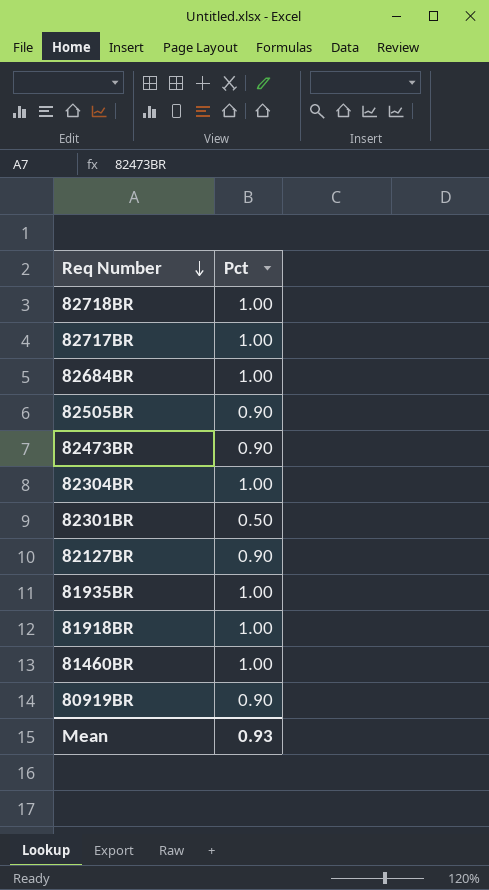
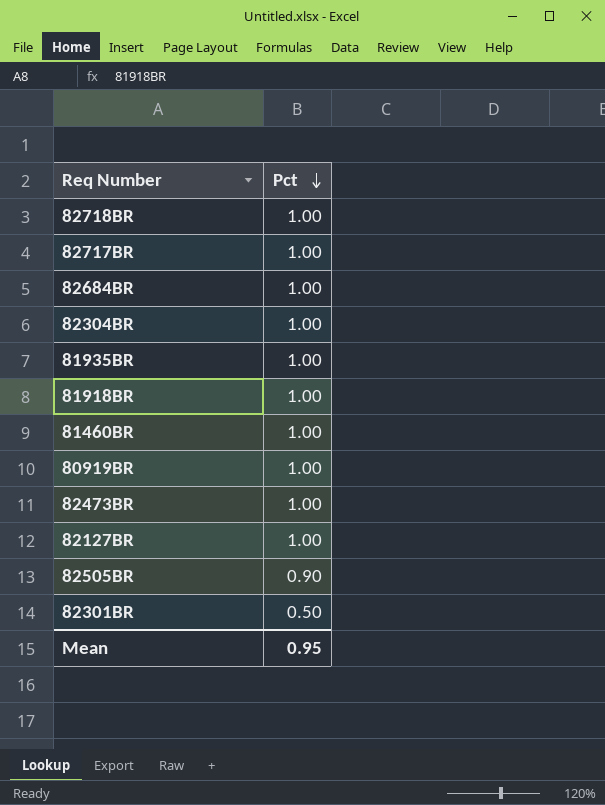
row order: Req Number descending -> Pct descending
80919BR | Pct: 0.90 -> 1.00
82473BR | Pct: 0.90 -> 1.00
82127BR | Pct: 0.90 -> 1.00
Mean | Pct: 0.93 -> 0.95

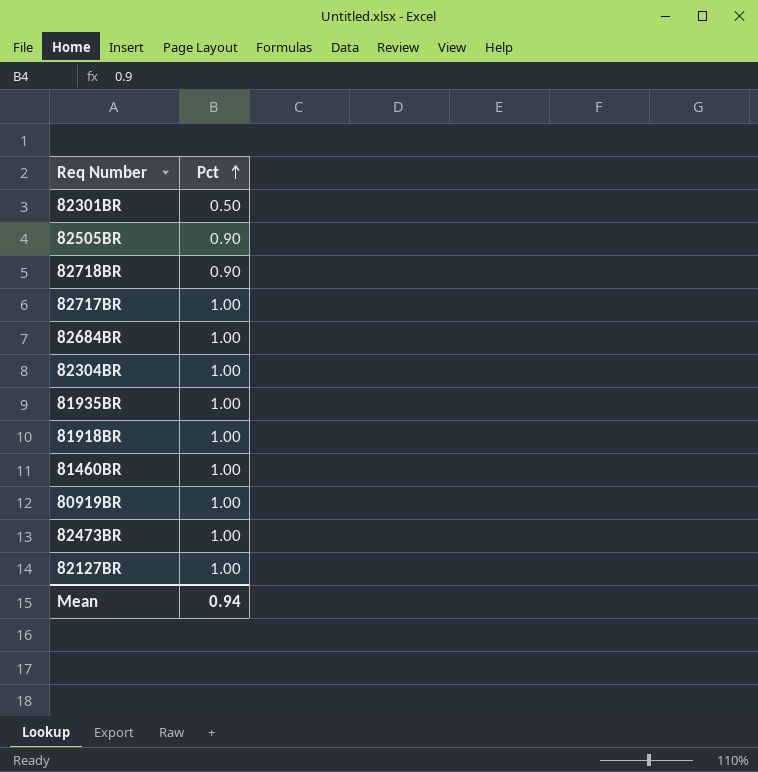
row order: Pct descending -> Pct ascending
82718BR | Pct: 1.00 -> 0.90
Mean | Pct: 0.95 -> 0.94

